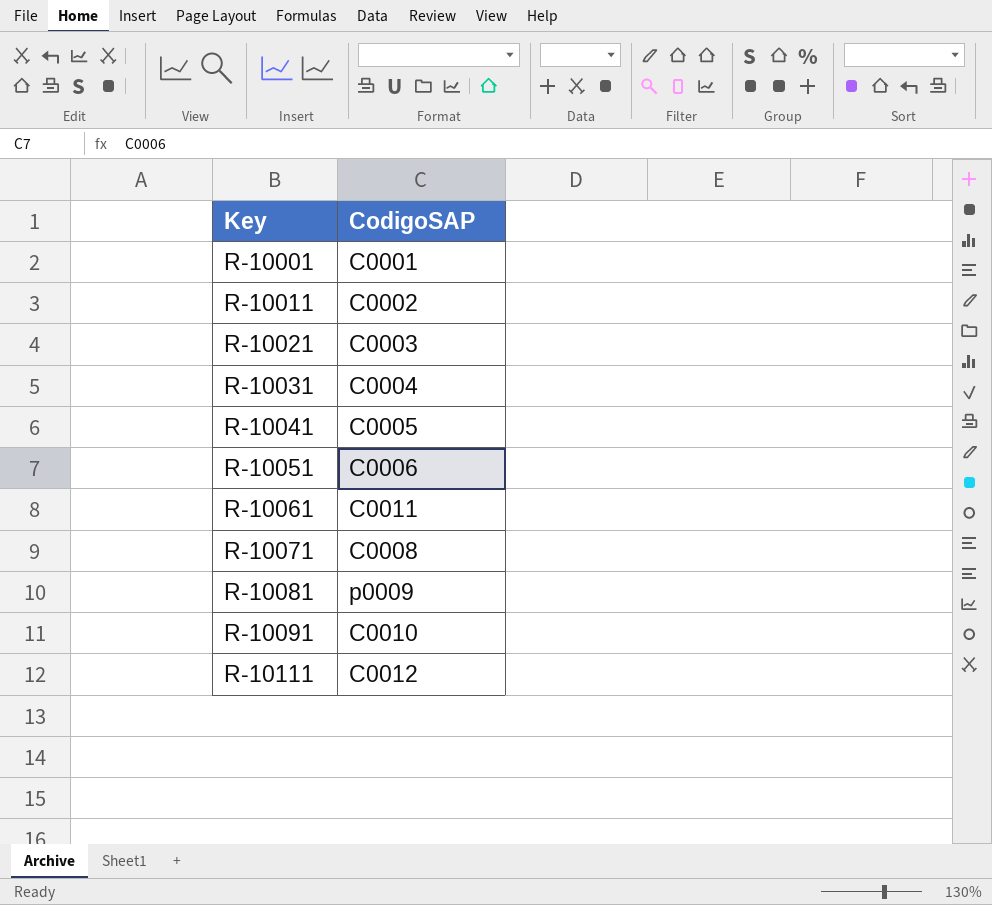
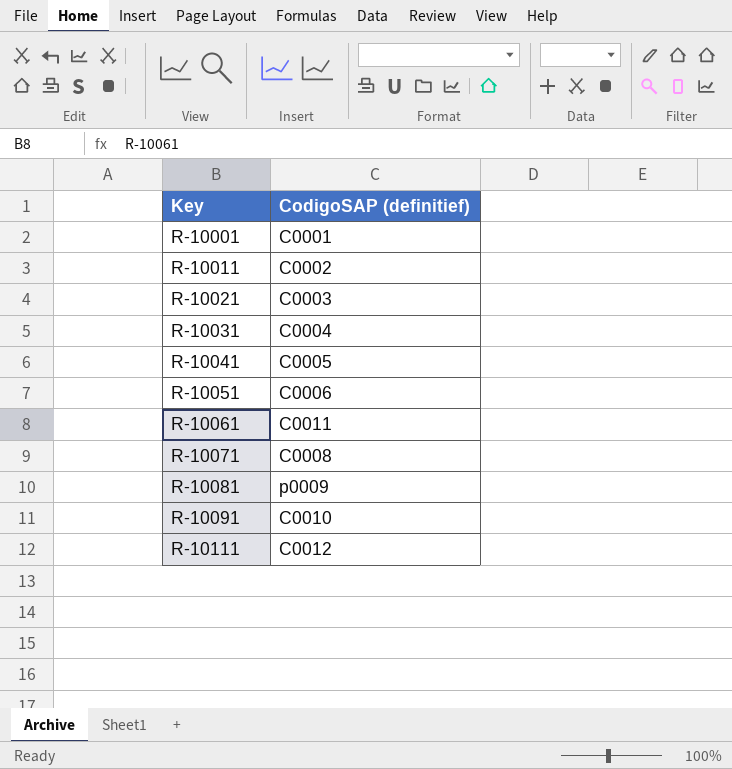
column name: CodigoSAP -> CodigoSAP (definitief)

